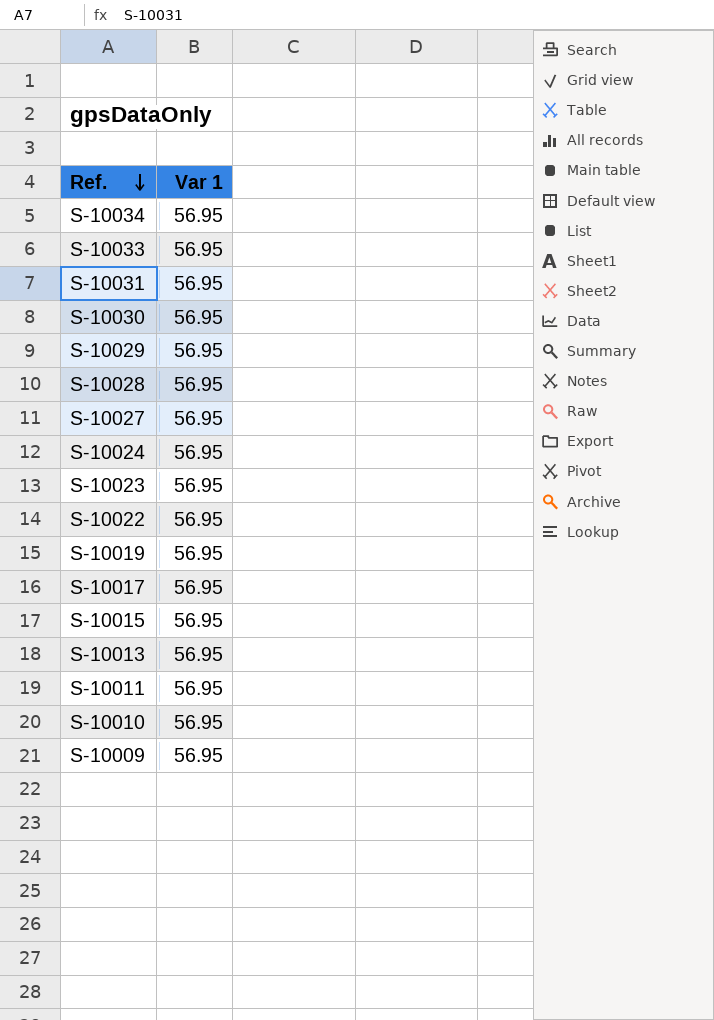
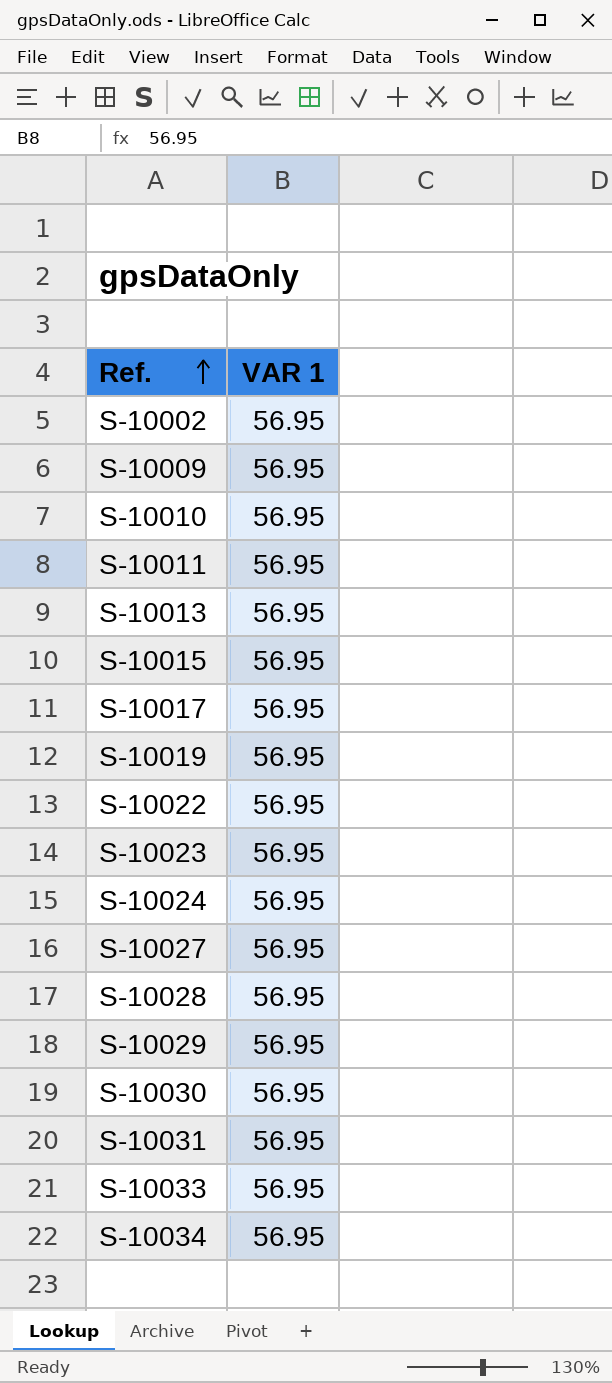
row order: Ref. descending -> Ref. ascending
column name: Var 1 -> VAR 1
row S-10002: none -> 56.95

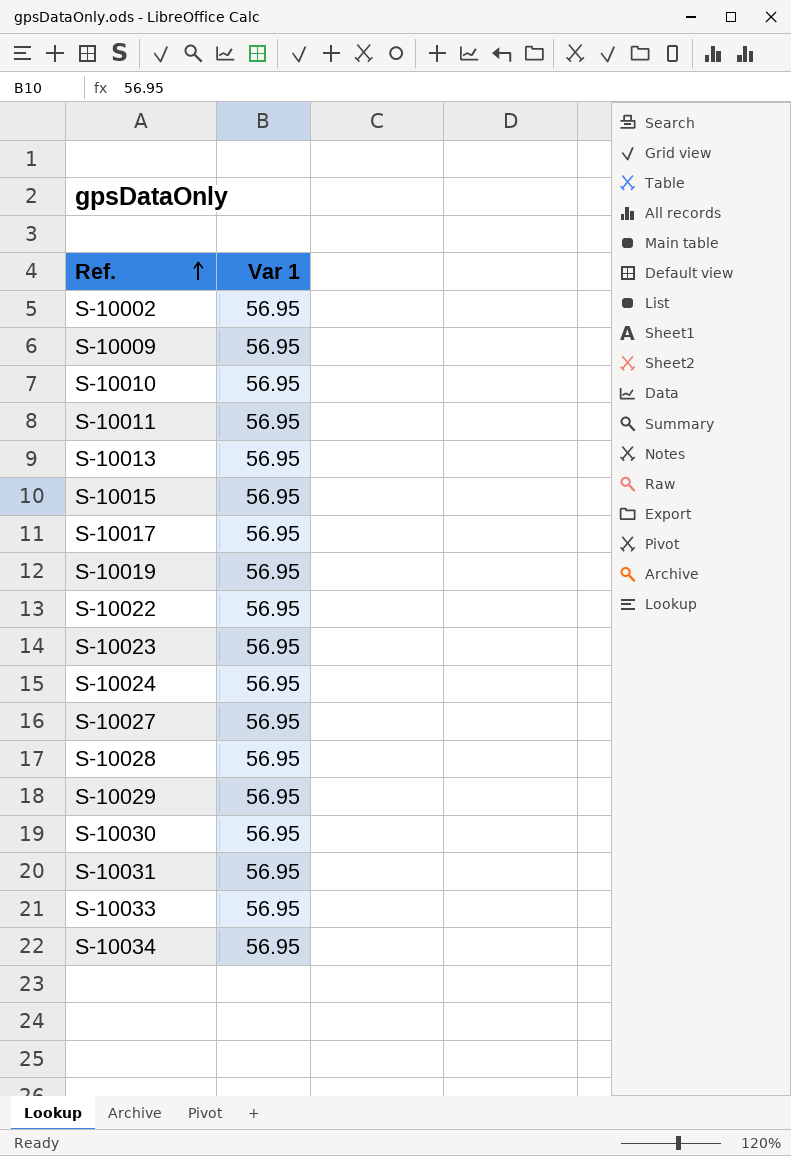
column name: VAR 1 -> Var 1

